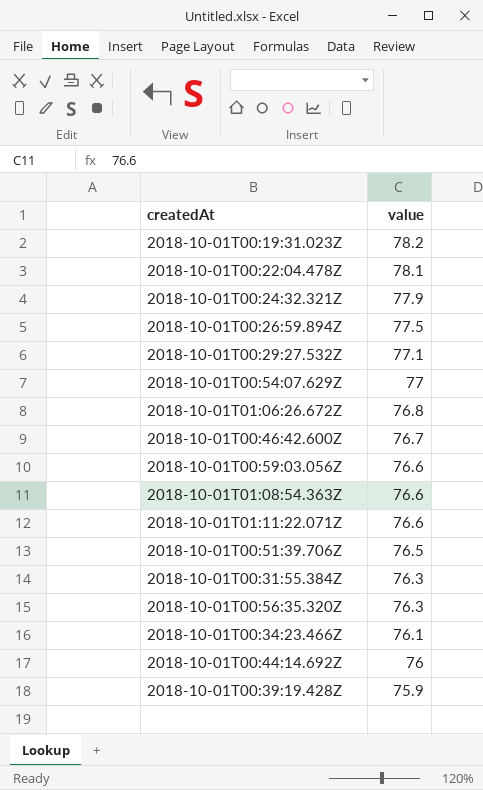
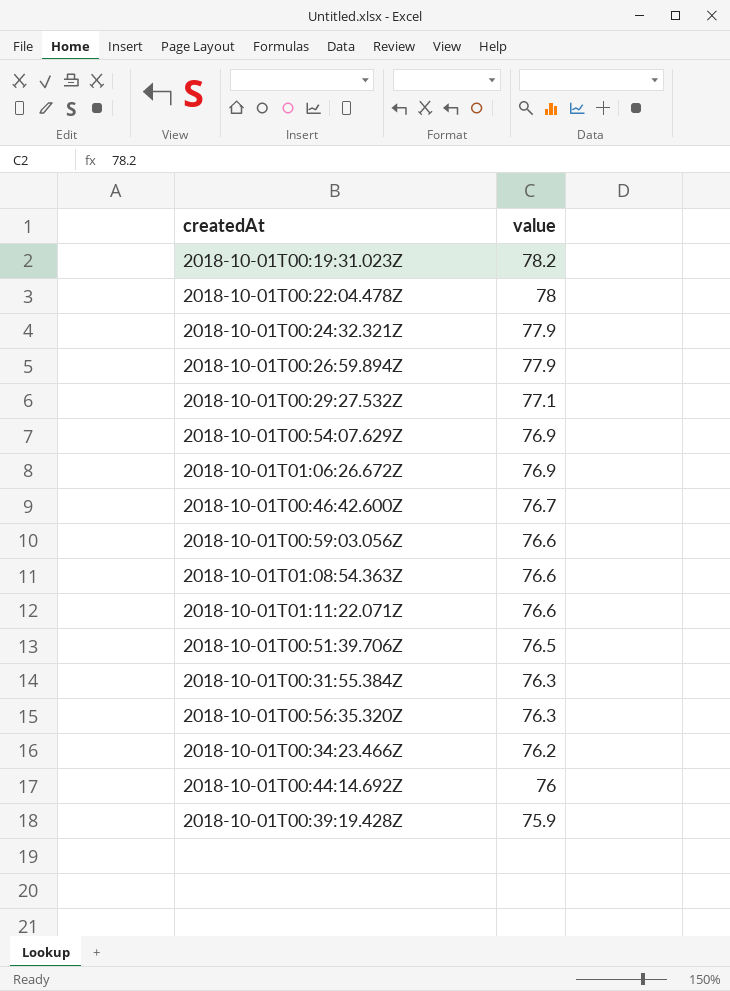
2018-10-01T00:22:04.478Z | value: 78.1 -> 78
2018-10-01T00:26:59.894Z | value: 77.5 -> 77.9
2018-10-01T00:54:07.629Z | value: 77 -> 76.9
2018-10-01T01:06:26.672Z | value: 76.8 -> 76.9
2018-10-01T00:34:23.466Z | value: 76.1 -> 76.2

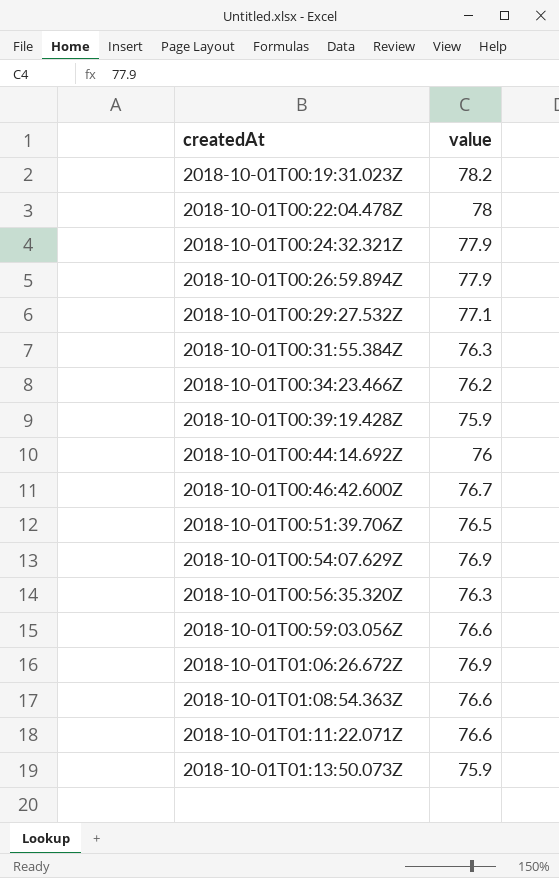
row order: value descending -> createdAt ascending
row 2018-10-01T01:13:50.073Z: none -> 75.9

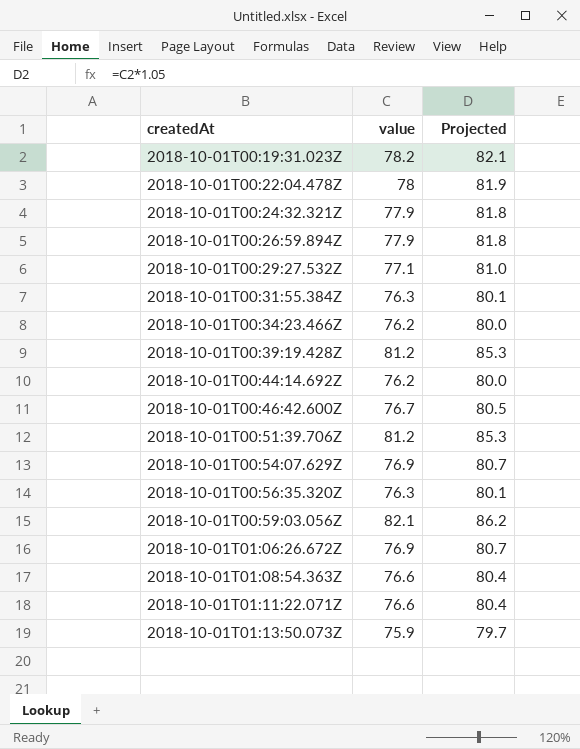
column Projected | formula: none -> [value] * 1.05
2018-10-01T00:39:19.428Z | value: 75.9 -> 81.2
2018-10-01T00:44:14.692Z | value: 76 -> 76.2
2018-10-01T00:51:39.706Z | value: 76.5 -> 81.2
2018-10-01T00:59:03.056Z | value: 76.6 -> 82.1

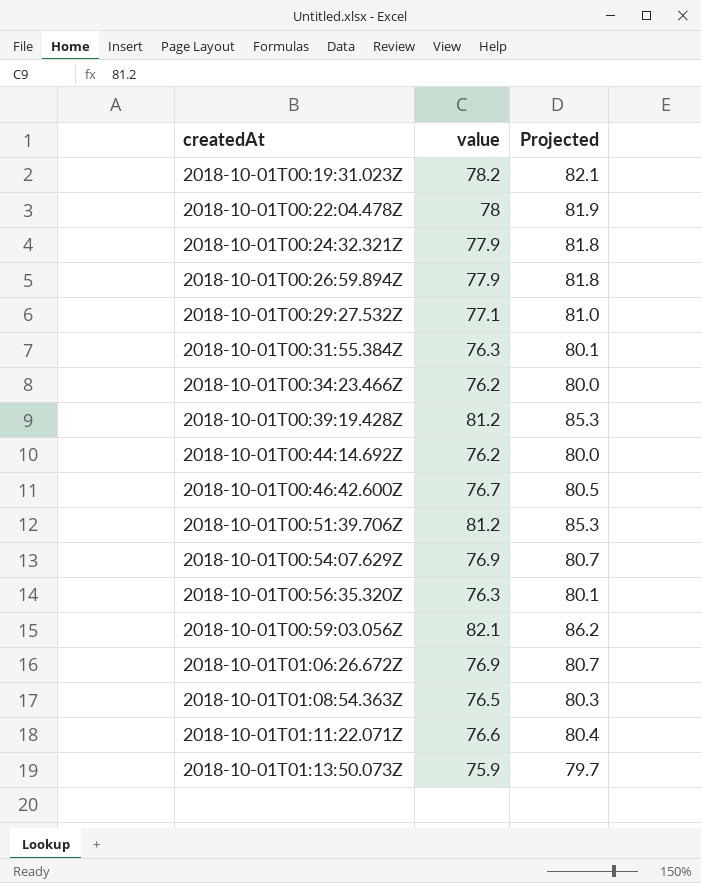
2018-10-01T01:08:54.363Z | value: 76.6 -> 76.5
2018-10-01T01:08:54.363Z | Projected: 80.4 -> 80.3

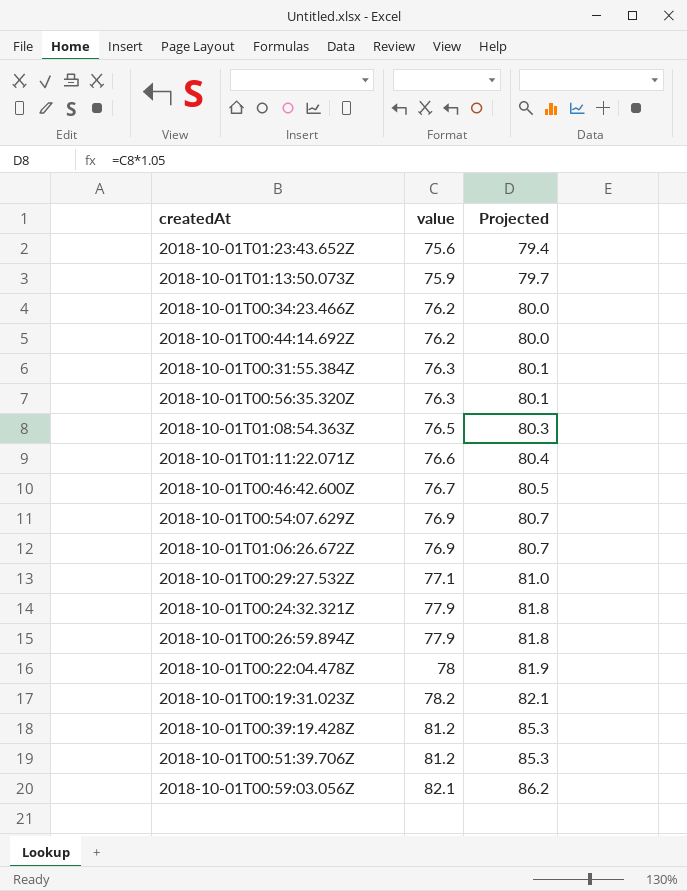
row order: createdAt ascending -> value ascending
row 2018-10-01T01:23:43.652Z: none -> 75.6 | 79.4

